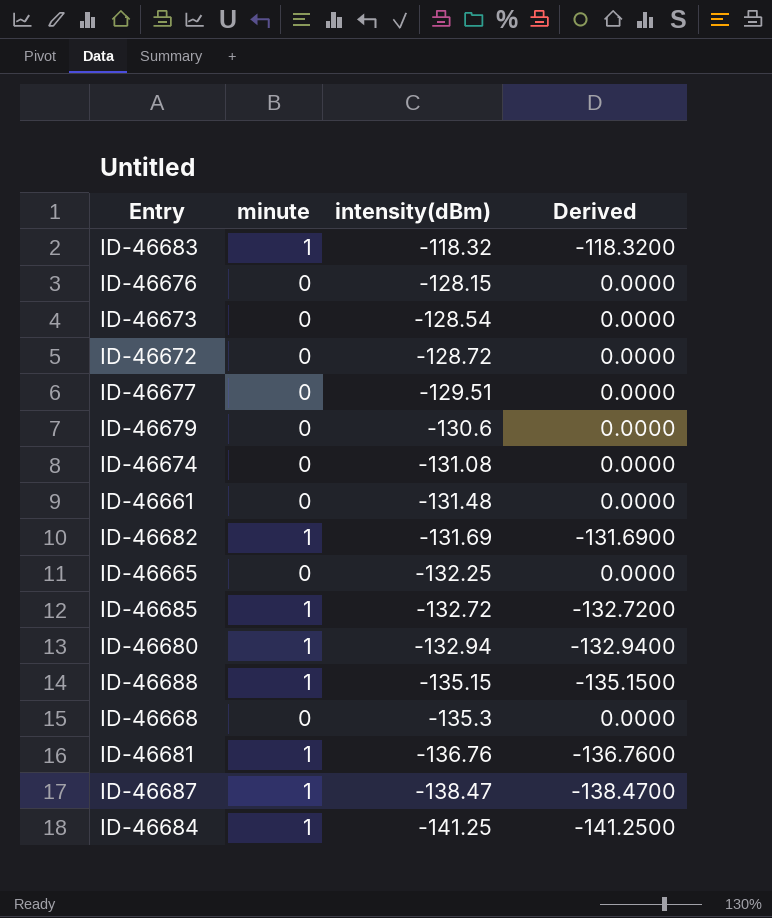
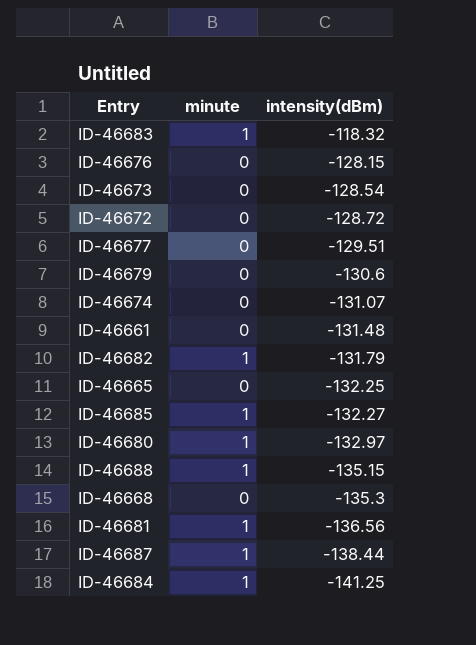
column Derived | formula: [minute] * [intensity(dBm)] -> none
ID-46674 | intensity(dBm): -131.08 -> -131.07
ID-46682 | intensity(dBm): -131.69 -> -131.79
ID-46685 | intensity(dBm): -132.72 -> -132.27
ID-46680 | intensity(dBm): -132.94 -> -132.97
ID-46681 | intensity(dBm): -136.76 -> -136.56
ID-46687 | intensity(dBm): -138.47 -> -138.44

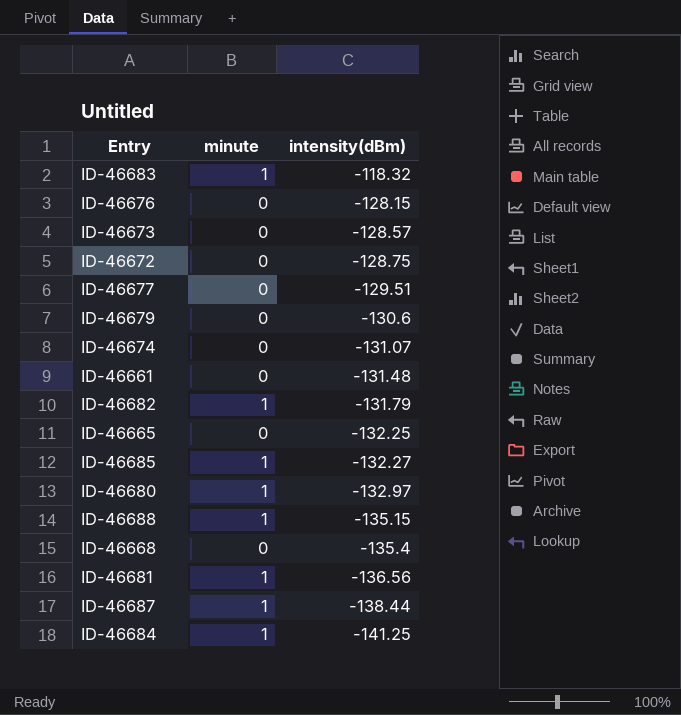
ID-46673 | intensity(dBm): -128.54 -> -128.57
ID-46672 | intensity(dBm): -128.72 -> -128.75
ID-46668 | intensity(dBm): -135.3 -> -135.4

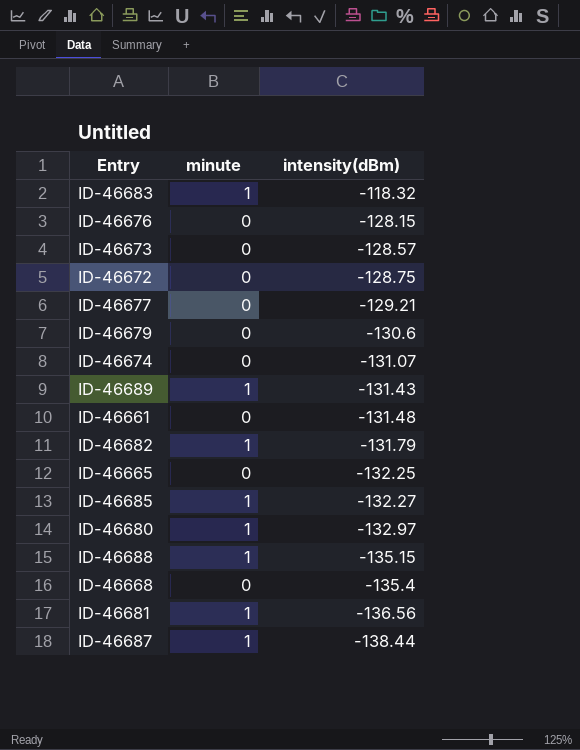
row ID-46684: 1 | -141.25 -> none
ID-46677 | intensity(dBm): -129.51 -> -129.21
row ID-46689: none -> 1 | -131.43

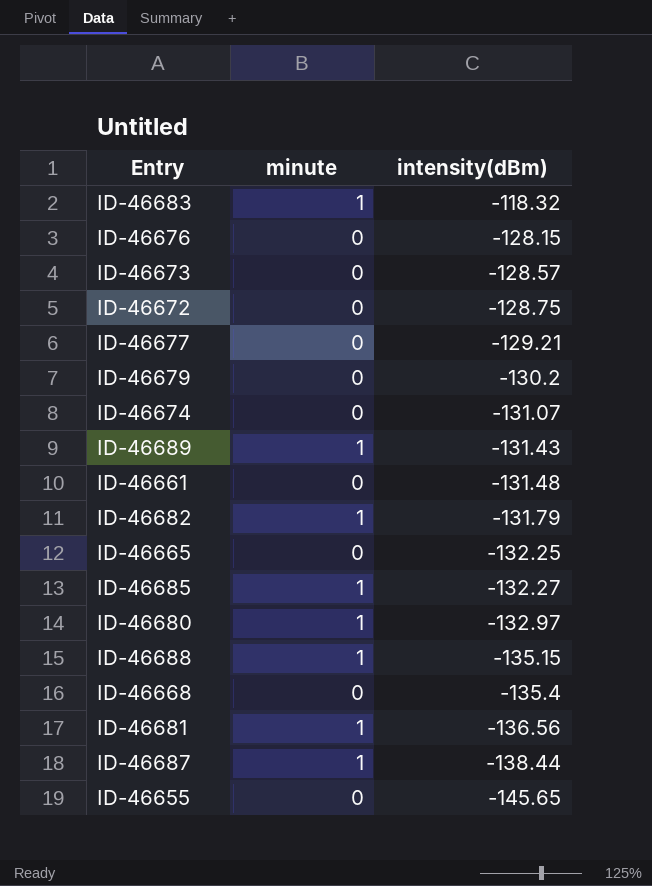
ID-46679 | intensity(dBm): -130.6 -> -130.2
row ID-46655: none -> 0 | -145.65

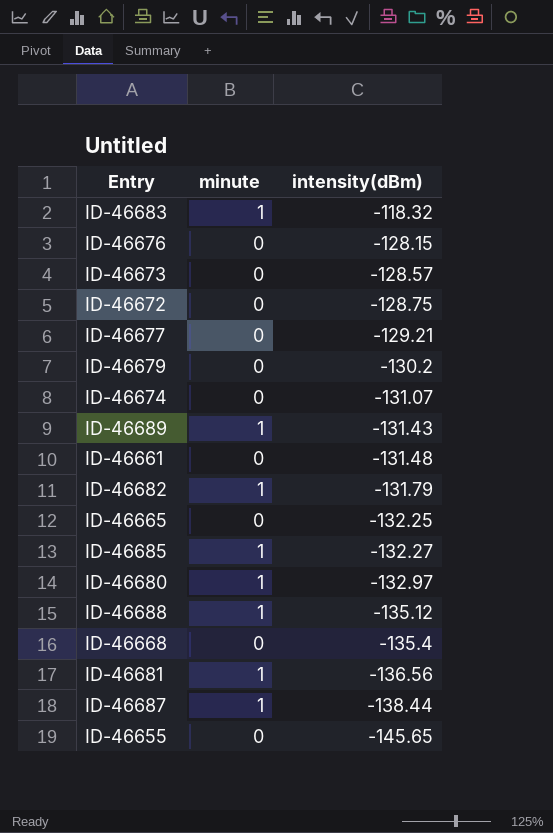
ID-46688 | intensity(dBm): -135.15 -> -135.12

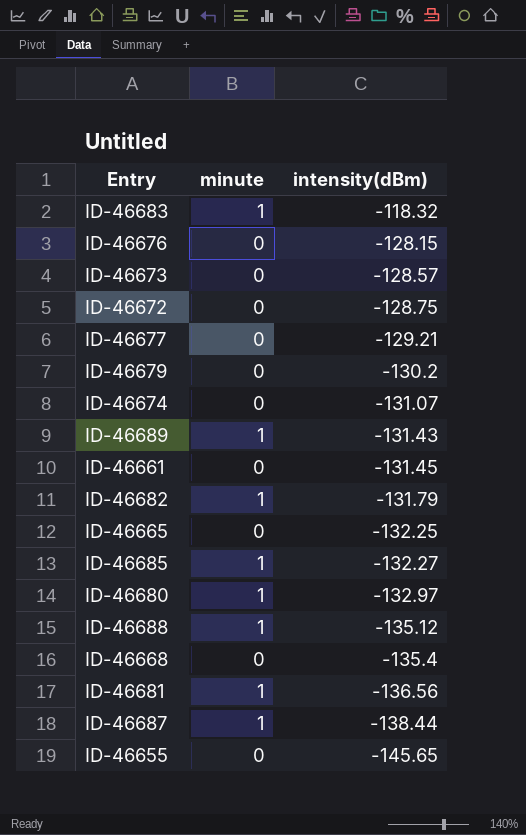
ID-46661 | intensity(dBm): -131.48 -> -131.45

